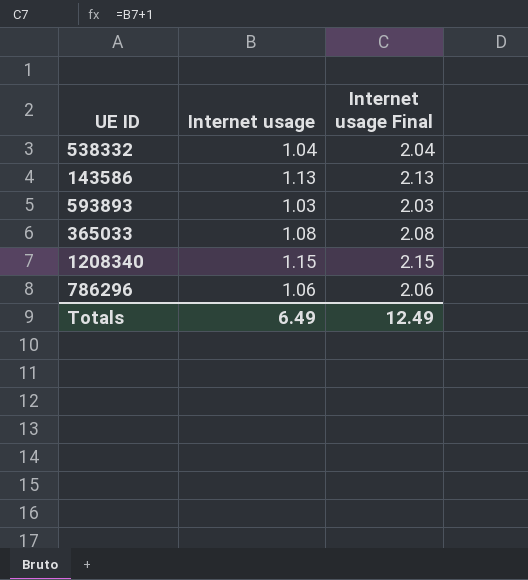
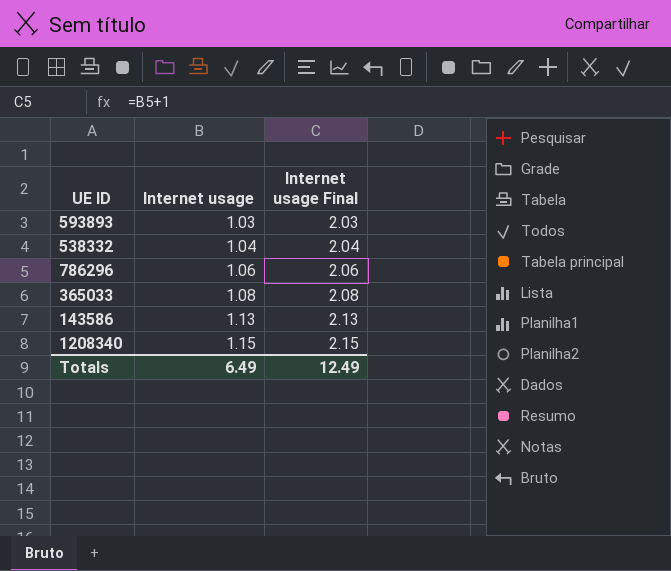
row order: none -> Internet usage ascending

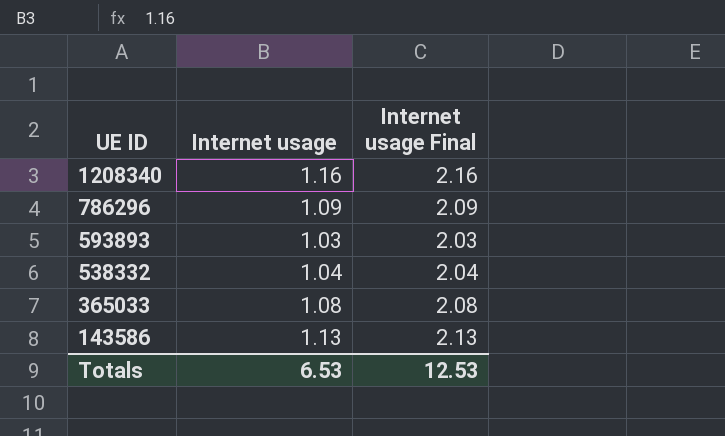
row order: Internet usage ascending -> UE ID descending
1208340 | Internet usage: 1.15 -> 1.16
1208340 | Internet usage Final: 2.15 -> 2.16
786296 | Internet usage: 1.06 -> 1.09
786296 | Internet usage Final: 2.06 -> 2.09
Totals | Internet usage: 6.49 -> 6.53
Totals | Internet usage Final: 12.49 -> 12.53

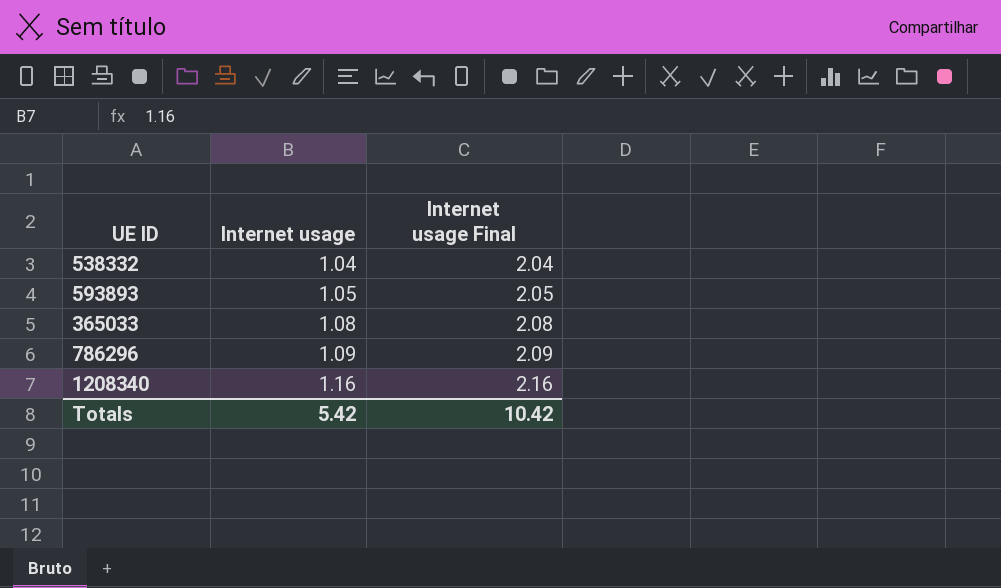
row order: UE ID descending -> Internet usage ascending
row 143586: 1.13 | 2.13 -> none
593893 | Internet usage: 1.03 -> 1.05
593893 | Internet usage Final: 2.03 -> 2.05
Totals | Internet usage: 6.53 -> 5.42
Totals | Internet usage Final: 12.53 -> 10.42

